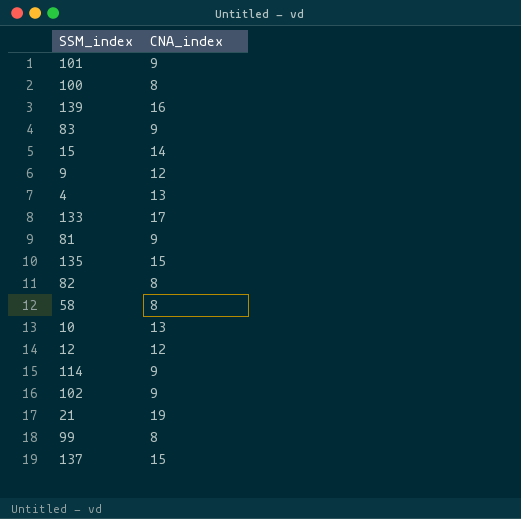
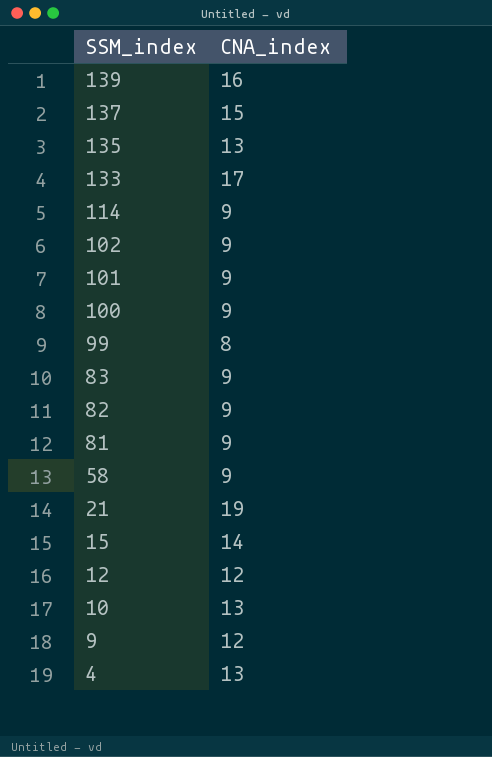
row order: none -> SSM_index descending
135 | CNA_index: 15 -> 13
100 | CNA_index: 8 -> 9
82 | CNA_index: 8 -> 9
58 | CNA_index: 8 -> 9

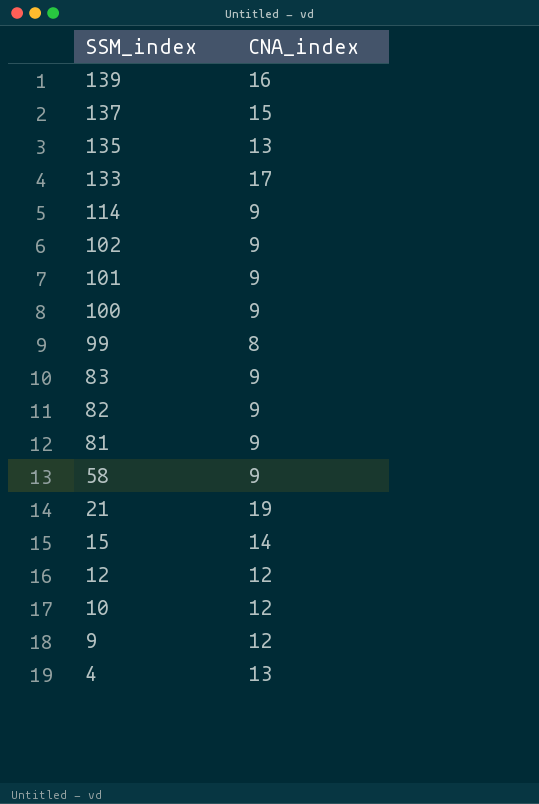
10 | CNA_index: 13 -> 12

